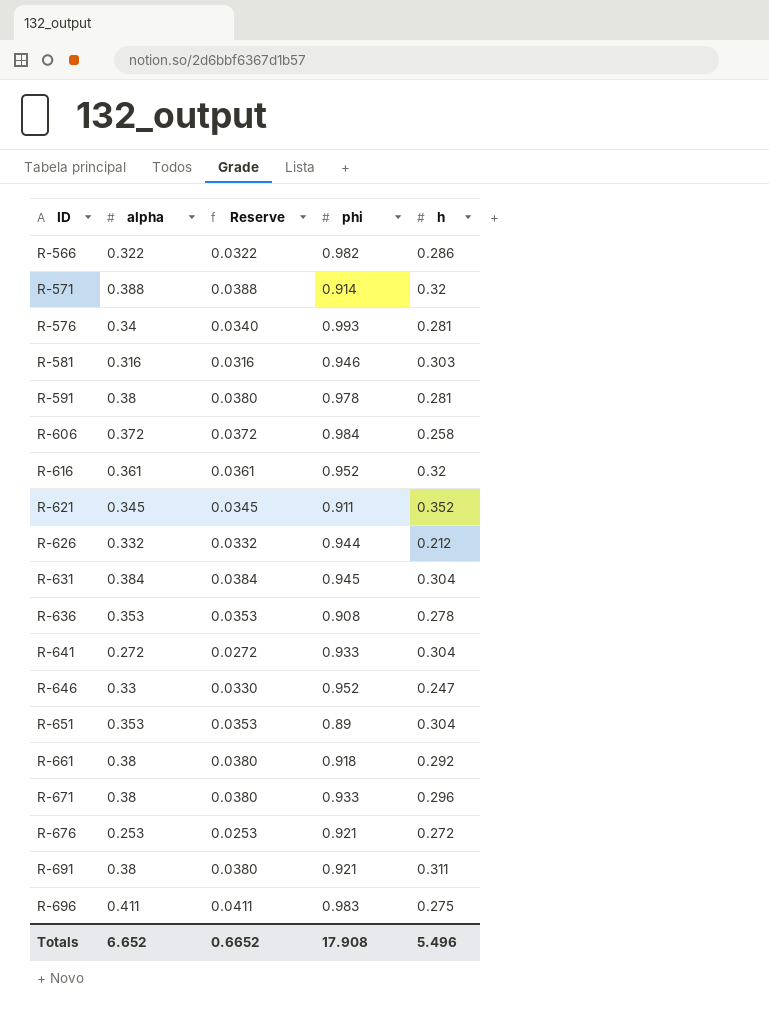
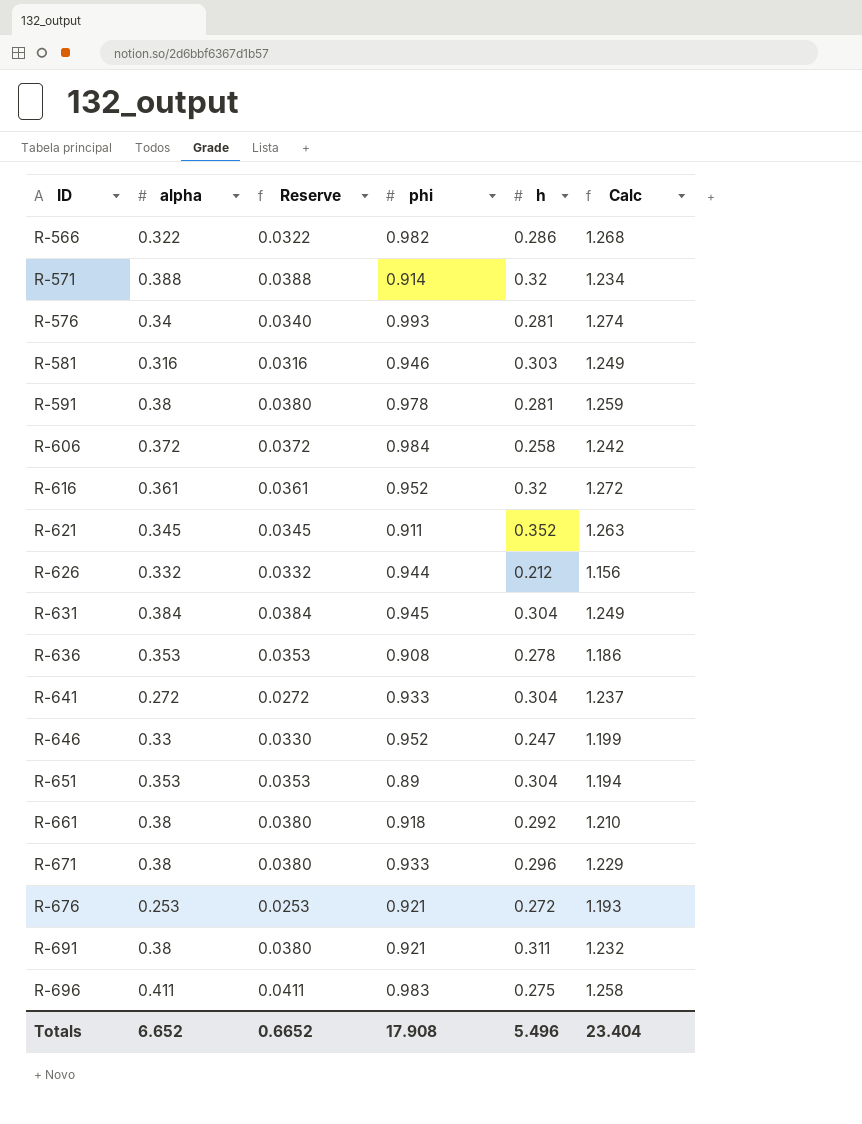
column Calc | formula: none -> [phi] + [h]

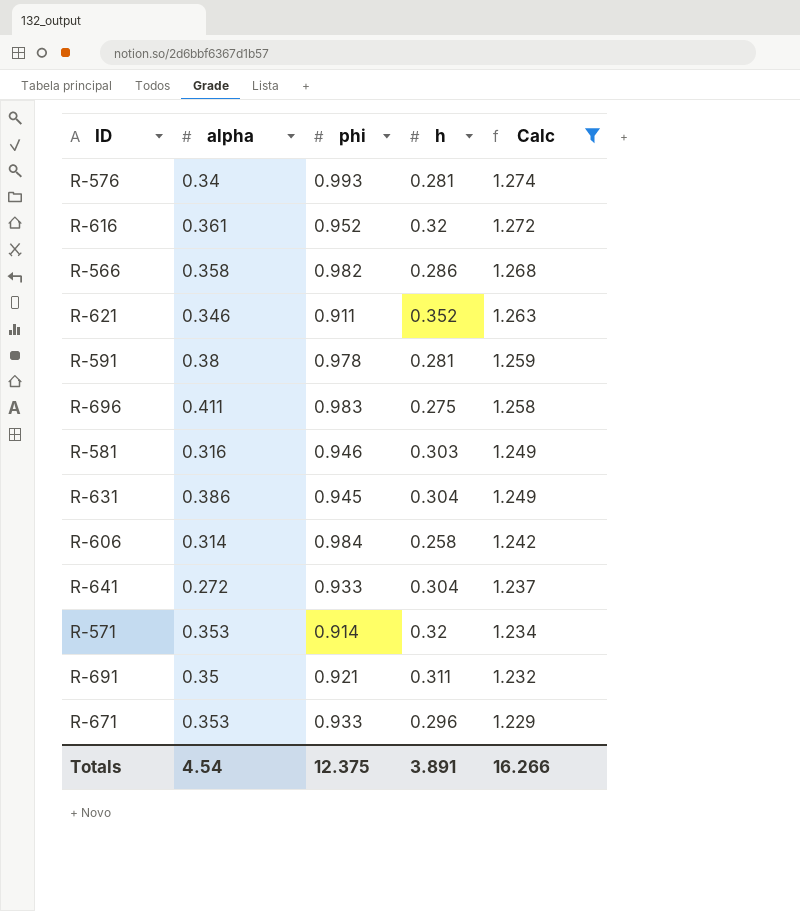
filter: none -> Calc >= 1.229
row order: ID ascending -> Calc descending
column Reserve | formula: [alpha] * 0.1 -> none
R-566 | alpha: 0.322 -> 0.358
R-621 | alpha: 0.345 -> 0.346
R-631 | alpha: 0.384 -> 0.386
R-606 | alpha: 0.372 -> 0.314
R-571 | alpha: 0.388 -> 0.353
R-691 | alpha: 0.38 -> 0.35
R-671 | alpha: 0.38 -> 0.353
Totals | alpha: 6.652 -> 4.54
Totals | phi: 17.908 -> 12.375
Totals | h: 5.496 -> 3.891
Totals | Calc: 23.404 -> 16.266

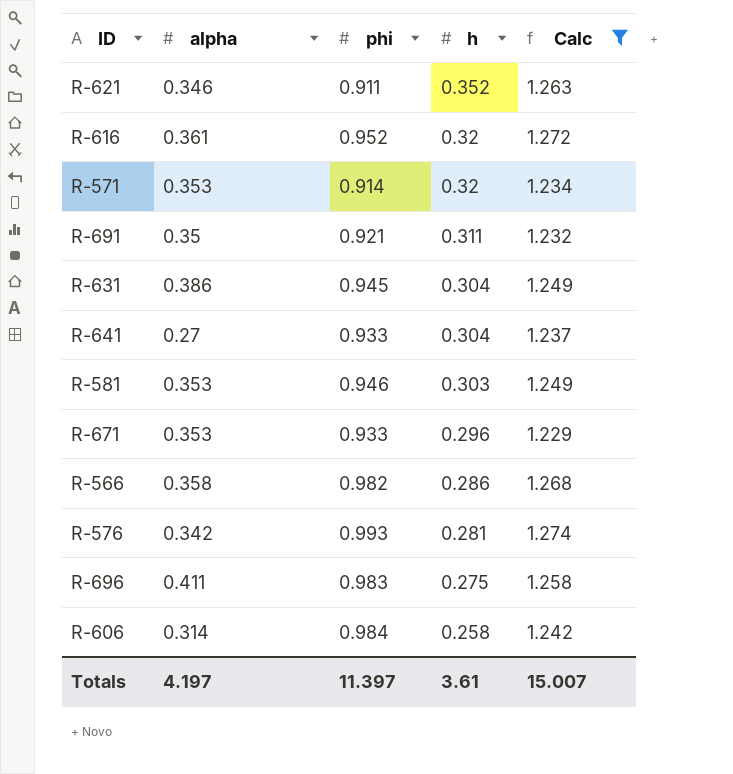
row order: Calc descending -> h descending
row R-591: 0.38 | 0.978 | 0.281 | 1.259 -> none
R-641 | alpha: 0.272 -> 0.27
R-581 | alpha: 0.316 -> 0.353
R-576 | alpha: 0.34 -> 0.342
Totals | alpha: 4.54 -> 4.197
Totals | phi: 12.375 -> 11.397
Totals | h: 3.891 -> 3.61
Totals | Calc: 16.266 -> 15.007

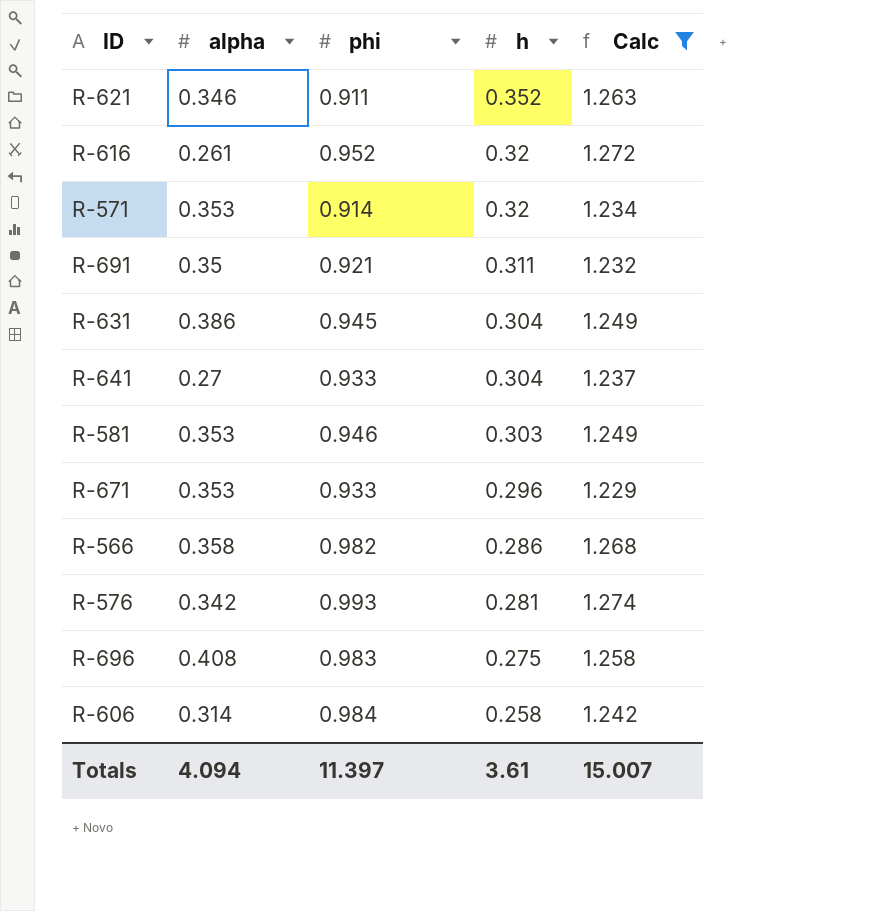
R-616 | alpha: 0.361 -> 0.261
R-696 | alpha: 0.411 -> 0.408
Totals | alpha: 4.197 -> 4.094

